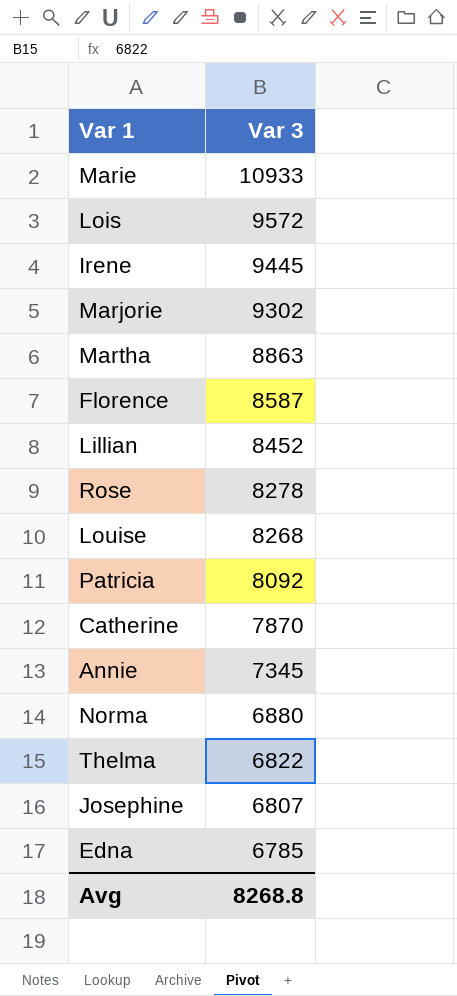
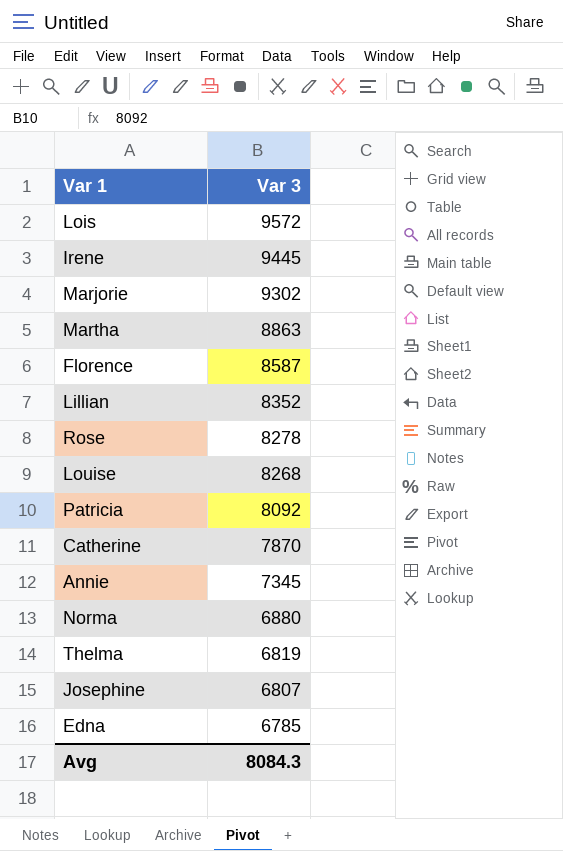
row Marie: 10933 -> none
Lillian | Var 3: 8452 -> 8352
Thelma | Var 3: 6822 -> 6819
Avg | Var 3: 8268.8 -> 8084.3

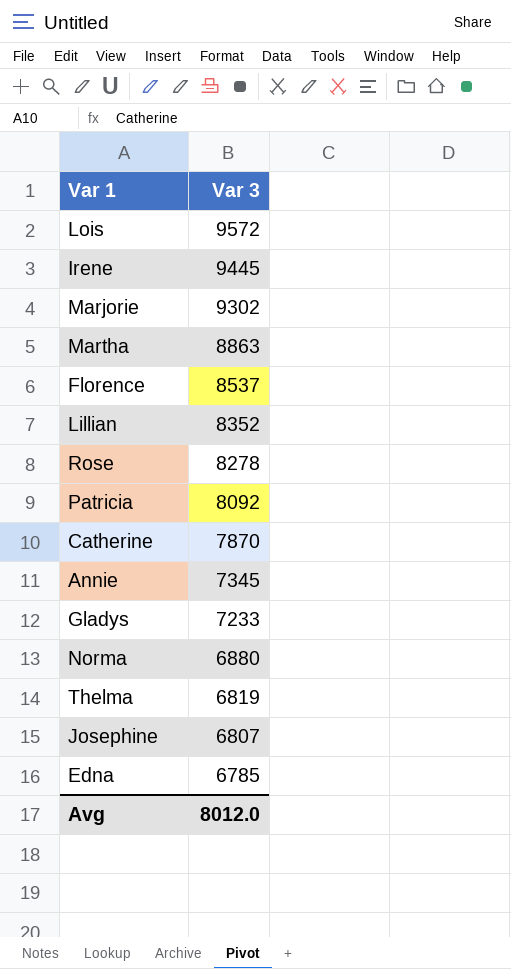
row Louise: 8268 -> none
Florence | Var 3: 8587 -> 8537
row Gladys: none -> 7233
Avg | Var 3: 8084.3 -> 8012.0

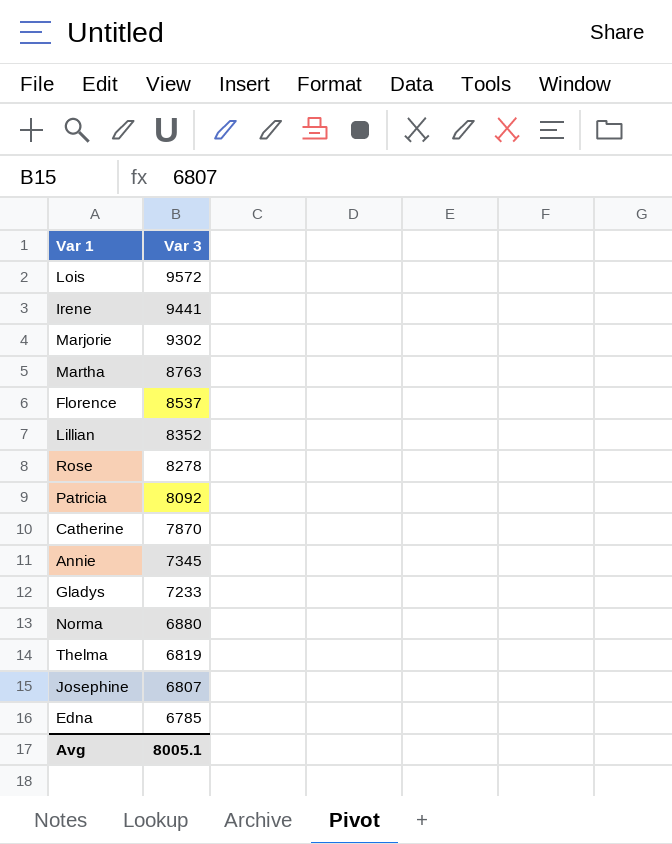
Irene | Var 3: 9445 -> 9441
Martha | Var 3: 8863 -> 8763
Avg | Var 3: 8012.0 -> 8005.1

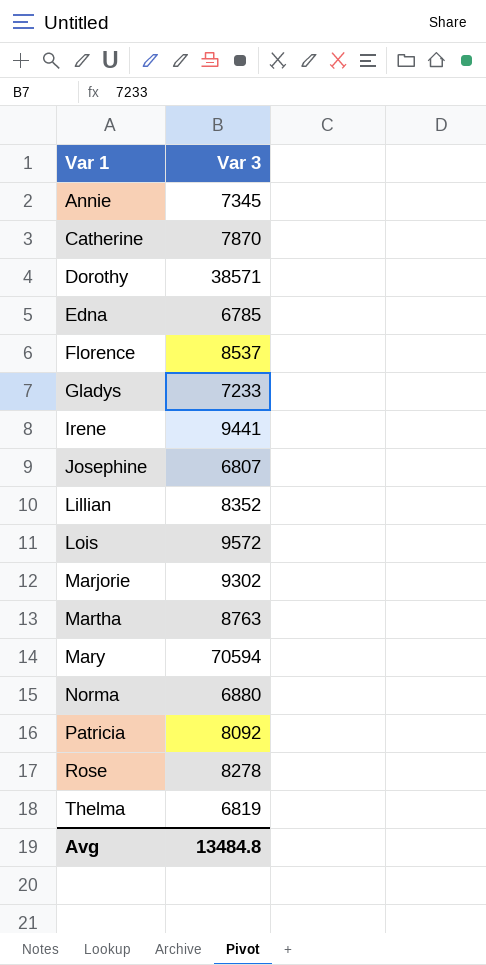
row order: Var 3 descending -> Var 1 ascending
row Dorothy: none -> 38571
row Mary: none -> 70594
Avg | Var 3: 8005.1 -> 13484.8

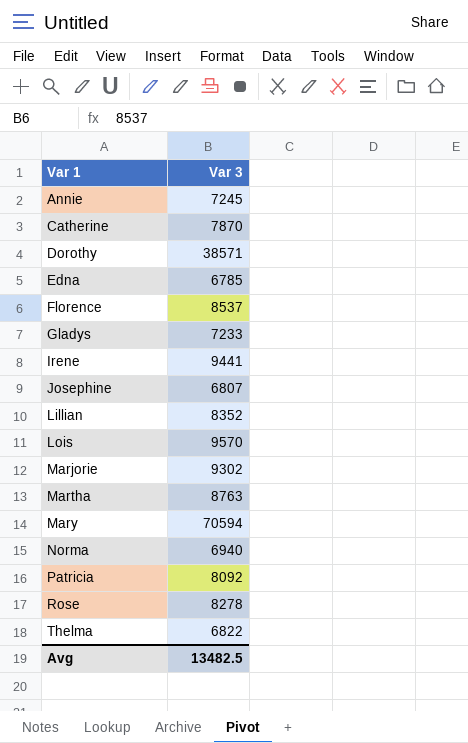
Annie | Var 3: 7345 -> 7245
Lois | Var 3: 9572 -> 9570
Norma | Var 3: 6880 -> 6940
Thelma | Var 3: 6819 -> 6822
Avg | Var 3: 13484.8 -> 13482.5

